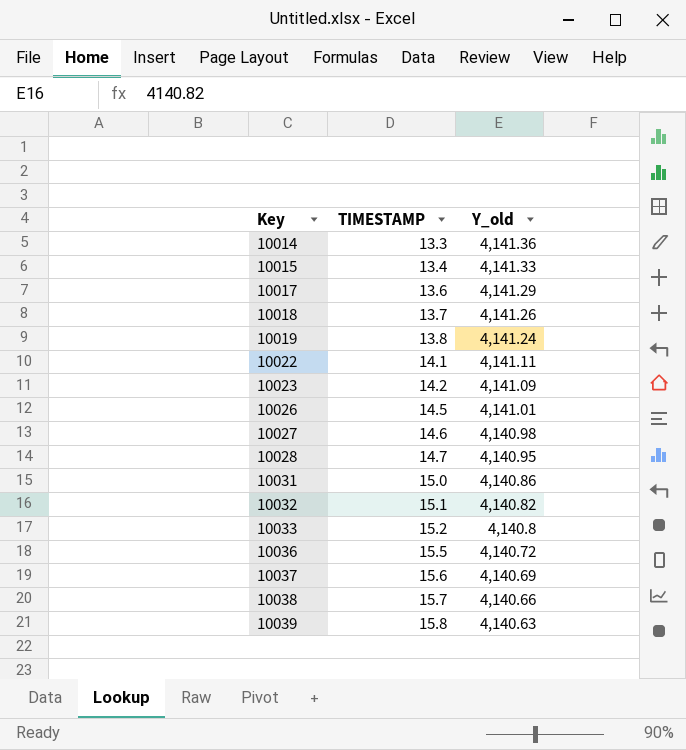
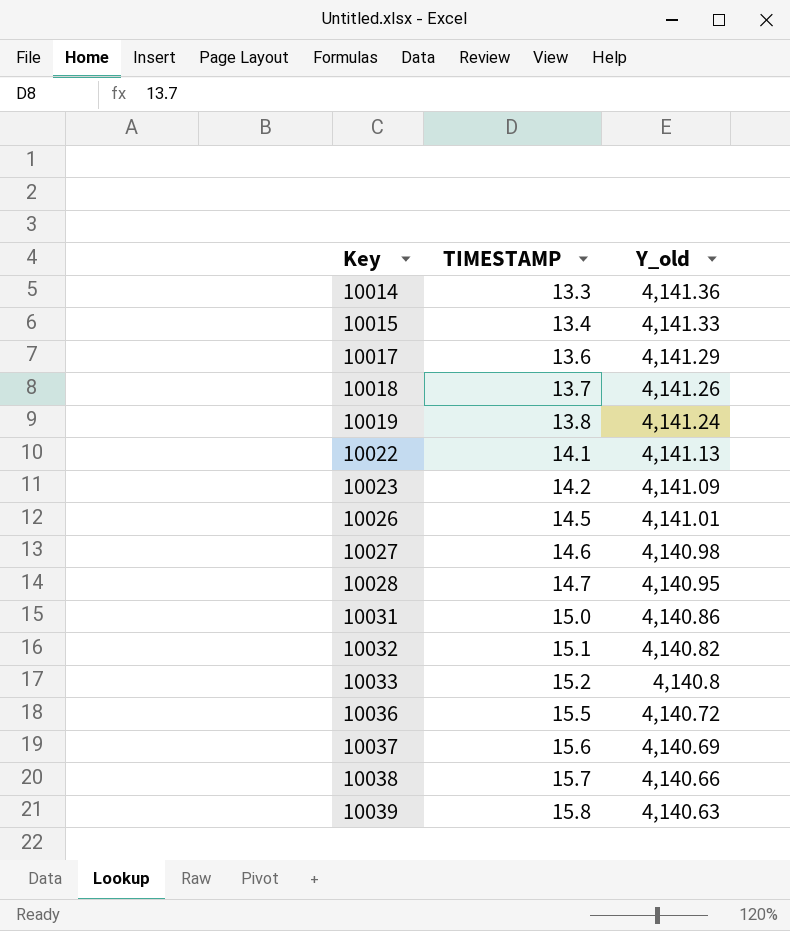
10022 | Y_old: 4,141.11 -> 4,141.13

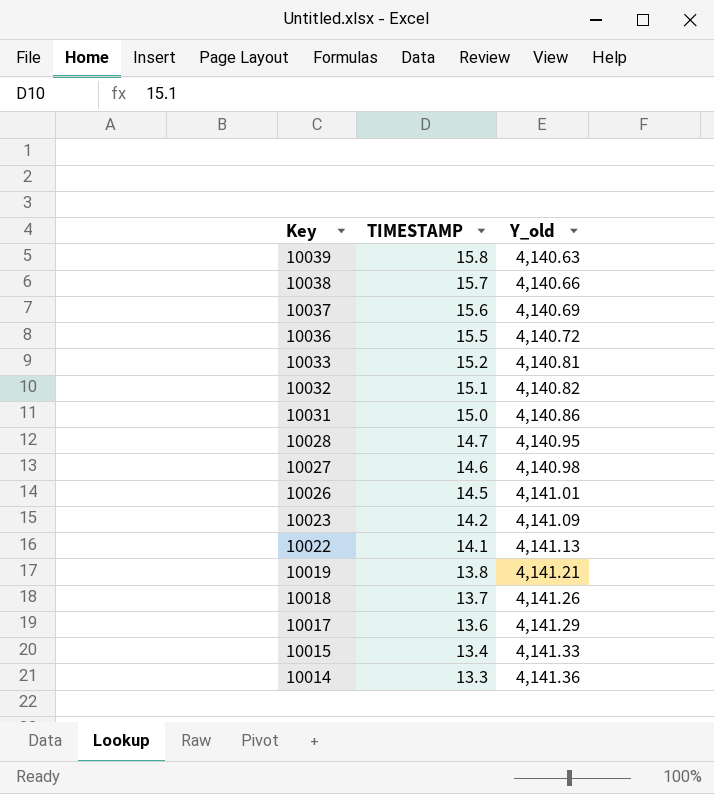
row order: Key ascending -> Key descending
10033 | Y_old: 4,140.8 -> 4,140.81
10019 | Y_old: 4,141.24 -> 4,141.21

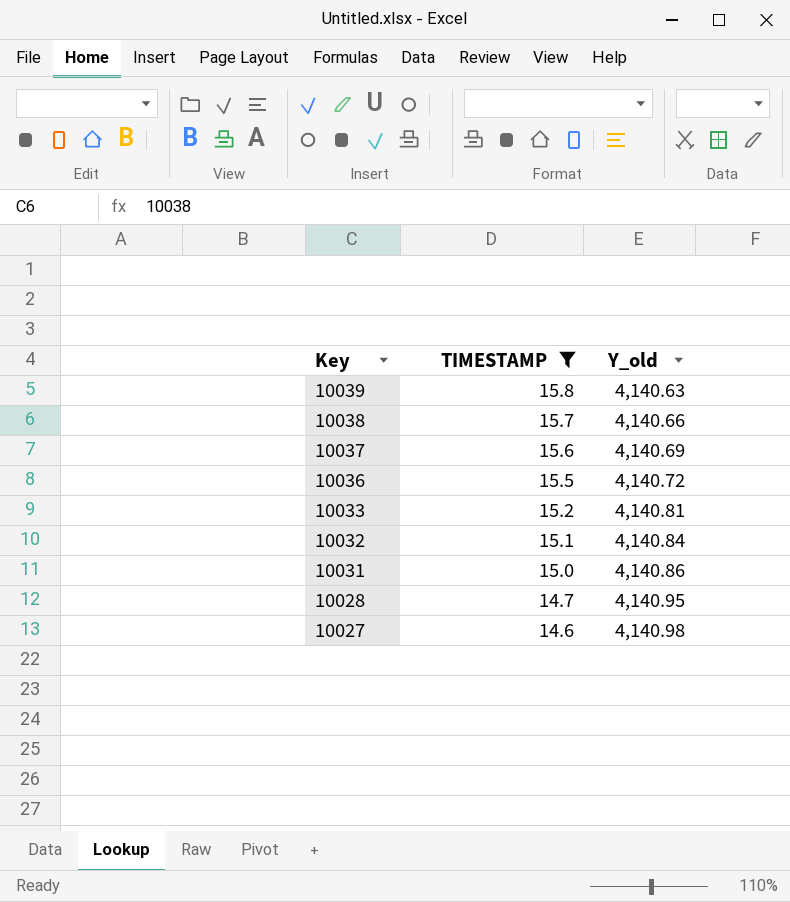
filter: none -> TIMESTAMP >= 14.6
10032 | Y_old: 4,140.82 -> 4,140.84

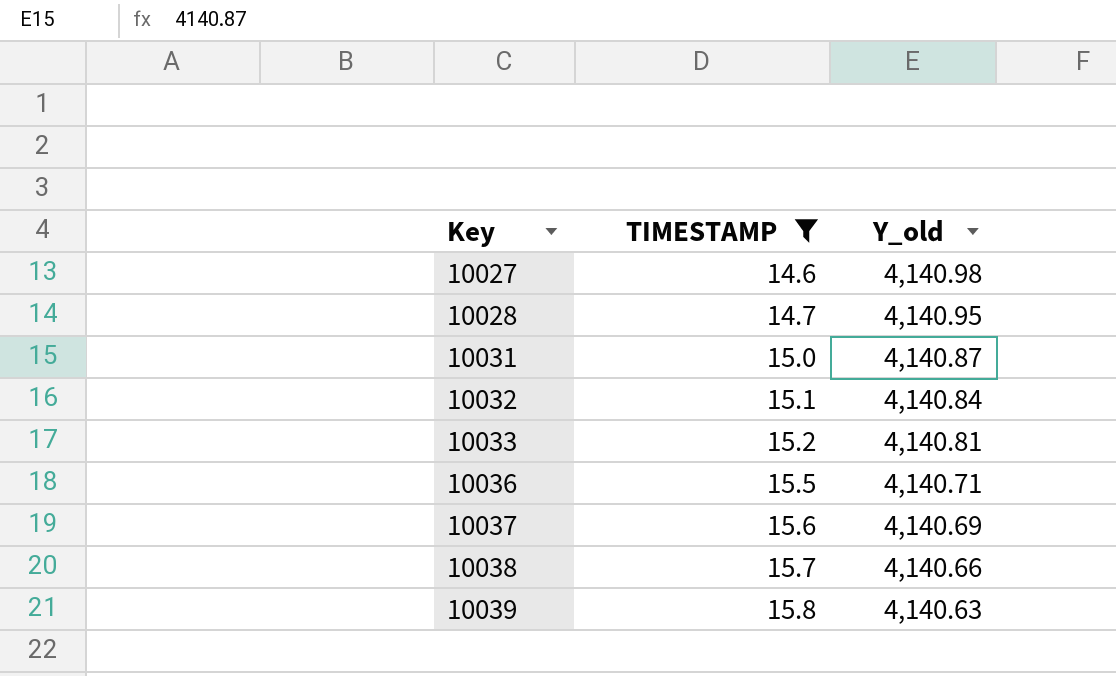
row order: Key descending -> Key ascending
10031 | Y_old: 4,140.86 -> 4,140.87
10036 | Y_old: 4,140.72 -> 4,140.71

